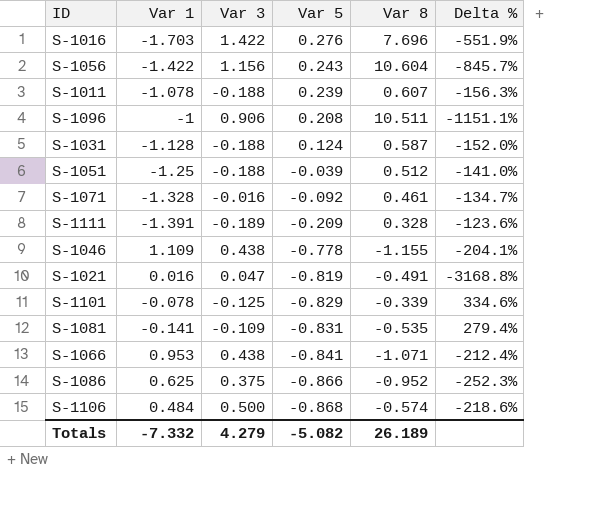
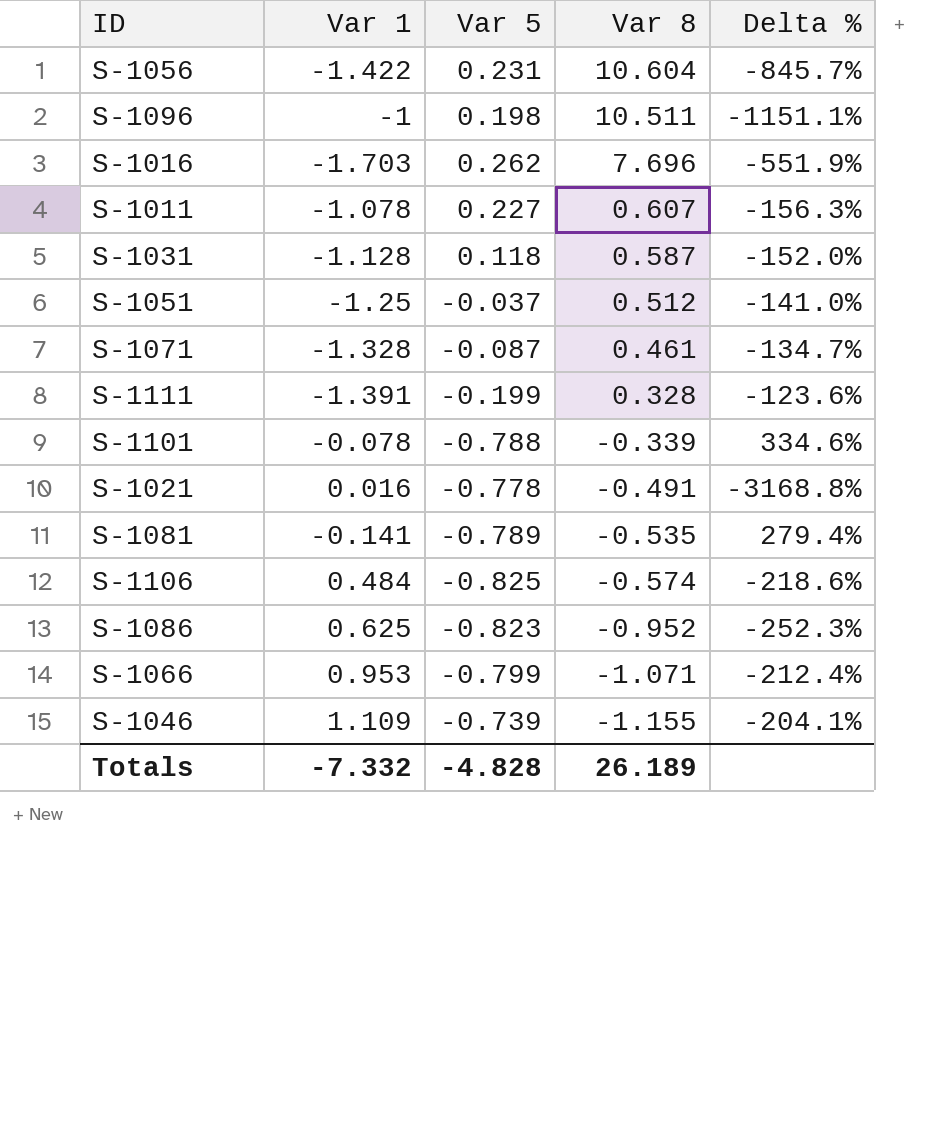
row order: Var 5 descending -> Var 8 descending
column Var 3 | position: 3 -> none
S-1056 | Var 5: 0.243 -> 0.231
S-1096 | Var 5: 0.208 -> 0.198
S-1016 | Var 5: 0.276 -> 0.262
S-1011 | Var 5: 0.239 -> 0.227
S-1031 | Var 5: 0.124 -> 0.118
S-1051 | Var 5: -0.039 -> -0.037
S-1071 | Var 5: -0.092 -> -0.087
S-1111 | Var 5: -0.209 -> -0.199
S-1101 | Var 5: -0.829 -> -0.788
S-1021 | Var 5: -0.819 -> -0.778
S-1081 | Var 5: -0.831 -> -0.789
S-1106 | Var 5: -0.868 -> -0.825
S-1086 | Var 5: -0.866 -> -0.823
S-1066 | Var 5: -0.841 -> -0.799
S-1046 | Var 5: -0.778 -> -0.739
Totals | Var 5: -5.082 -> -4.828

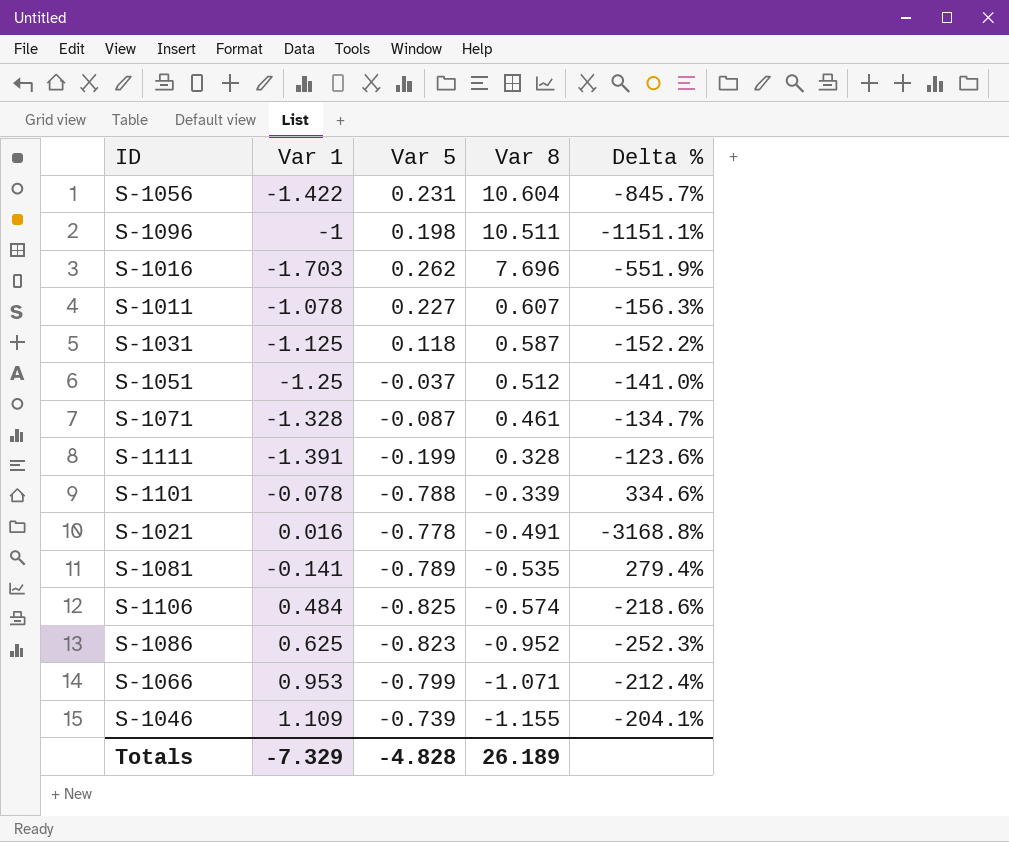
S-1031 | Var 1: -1.128 -> -1.125
S-1031 | Delta %: -152.0% -> -152.2%
Totals | Var 1: -7.332 -> -7.329

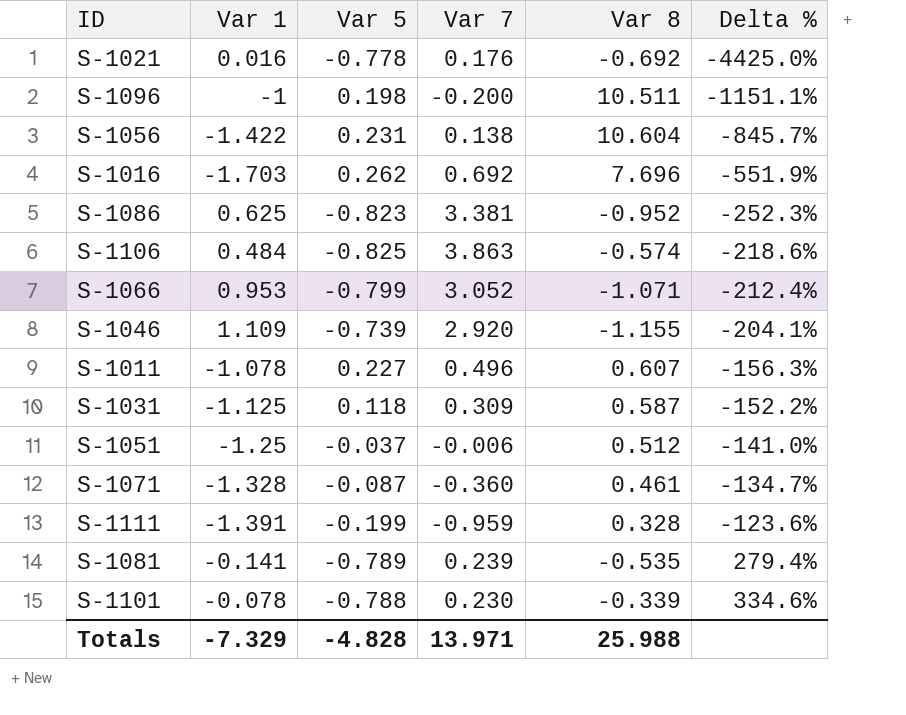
row order: Var 8 descending -> Delta % ascending
column Var 7 | position: none -> 4
S-1021 | Var 8: -0.491 -> -0.692
S-1021 | Delta %: -3168.8% -> -4425.0%
Totals | Var 8: 26.189 -> 25.988

